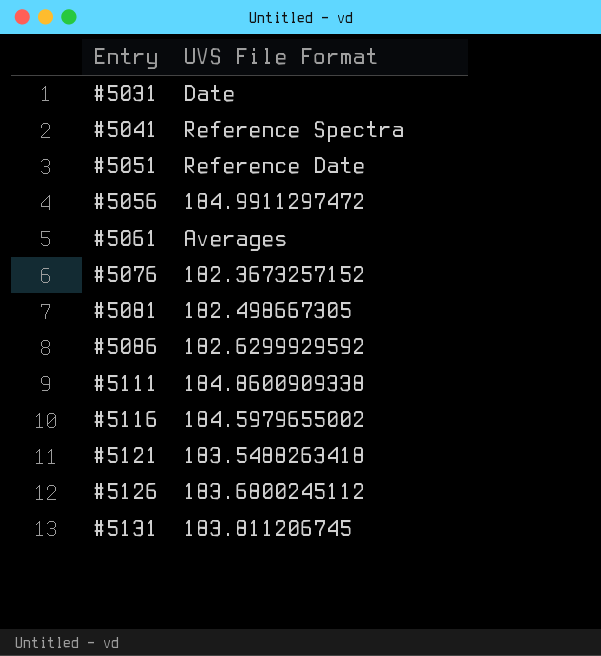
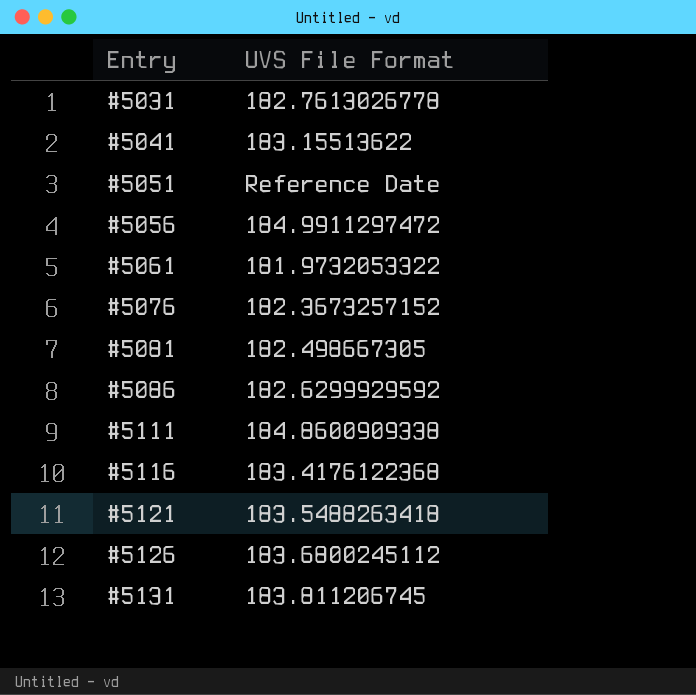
#5031 | UVS File Format: Date -> 182.7613026778
#5041 | UVS File Format: Reference Spectra -> 183.15513622
#5061 | UVS File Format: Averages -> 181.9732053322
#5116 | UVS File Format: 184.5979655002 -> 183.4176122368

